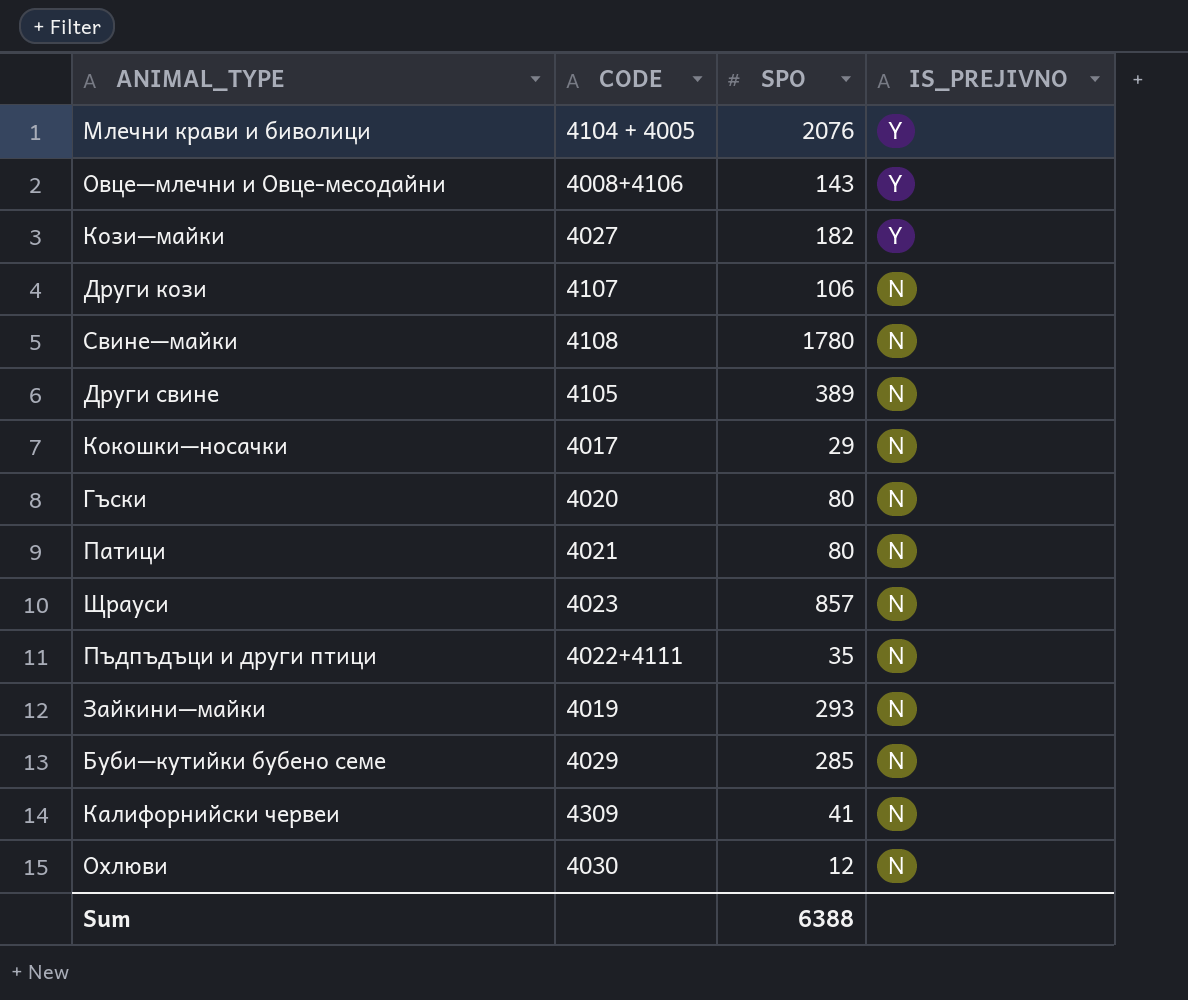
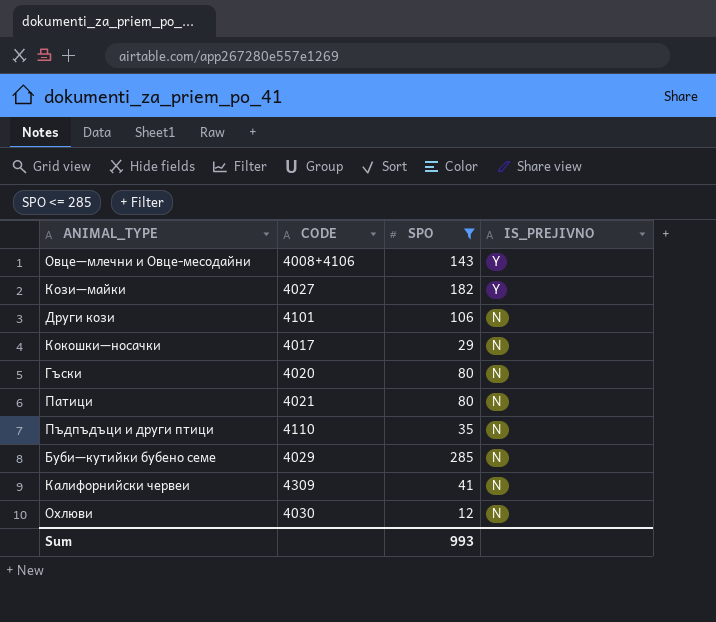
filter: none -> SPO <= 285
Други кози | CODE: 4107 -> 4101
Пъдпъдъци и други птици | CODE: 4022+4111 -> 4110
Sum | SPO: 6388 -> 993

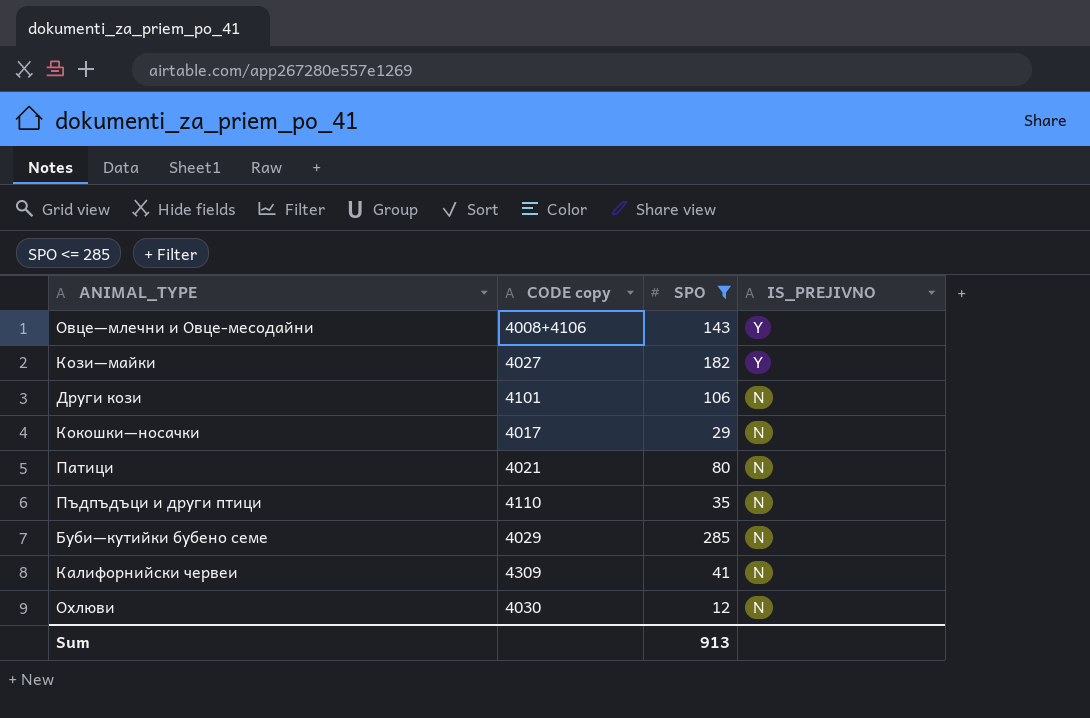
column name: CODE -> CODE copy
row Гъски: 4020 | 80 | N -> none
Sum | SPO: 993 -> 913

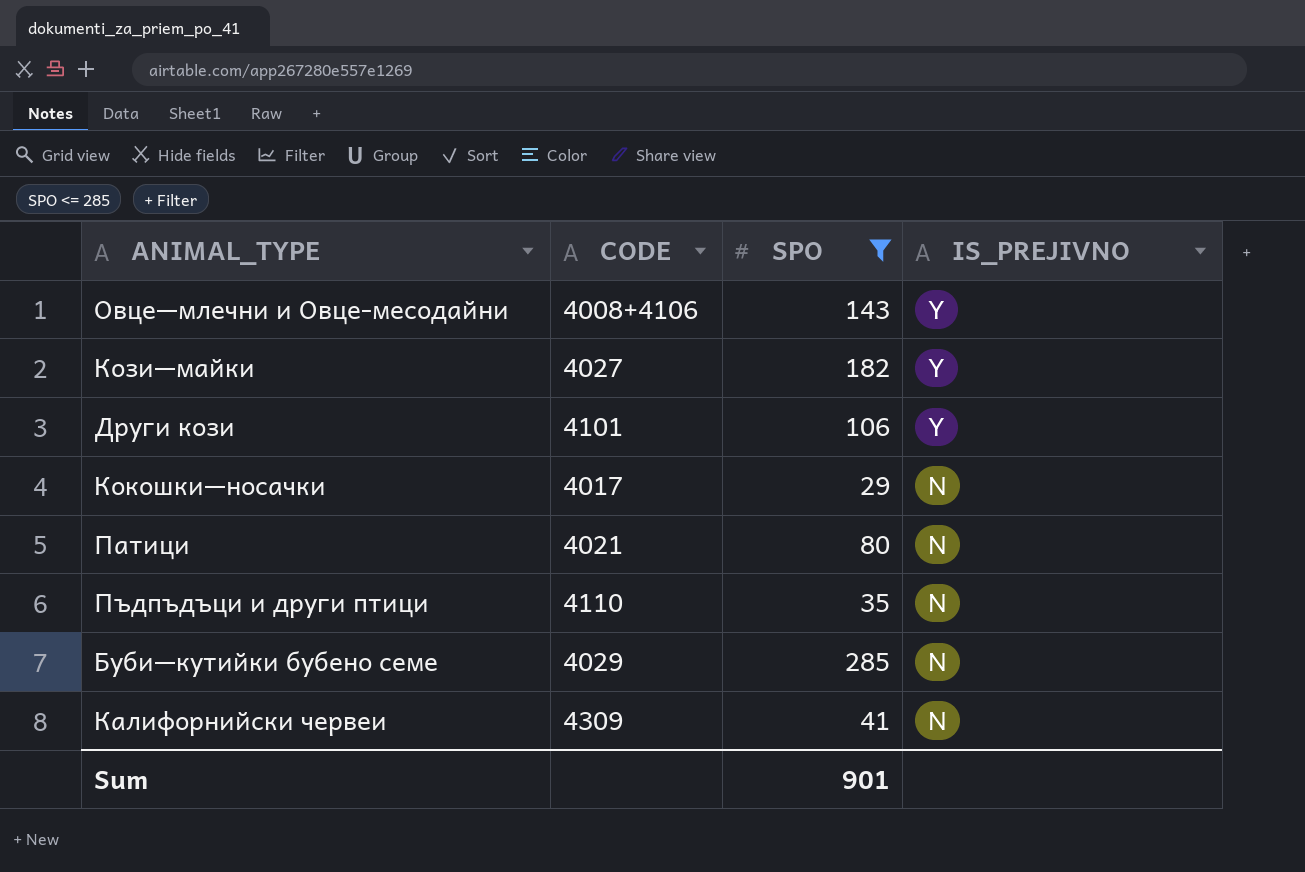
column name: CODE copy -> CODE
row Oхлюви: 4030 | 12 | N -> none
Други кози | IS_PREJIVNO: N -> Y
Sum | SPO: 913 -> 901

